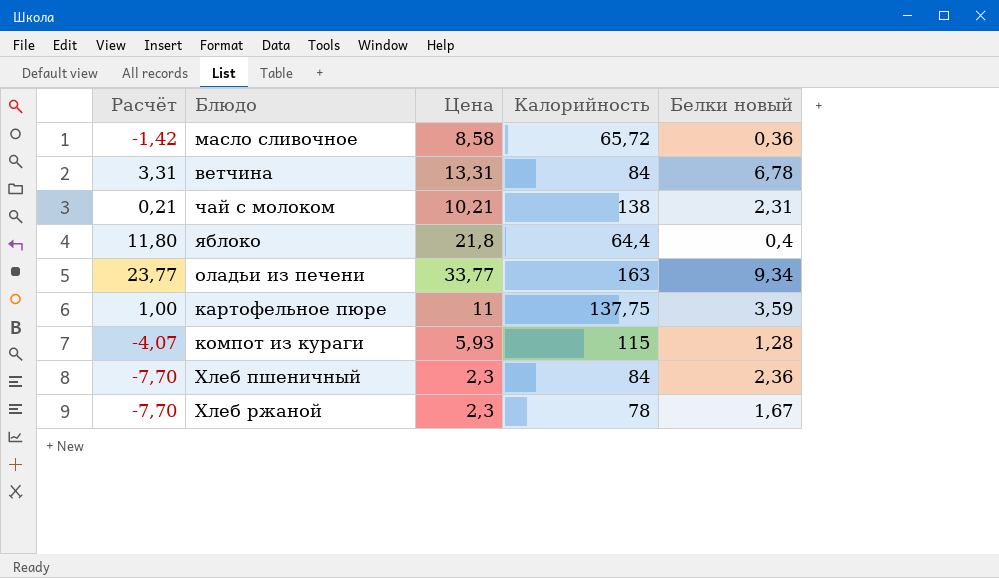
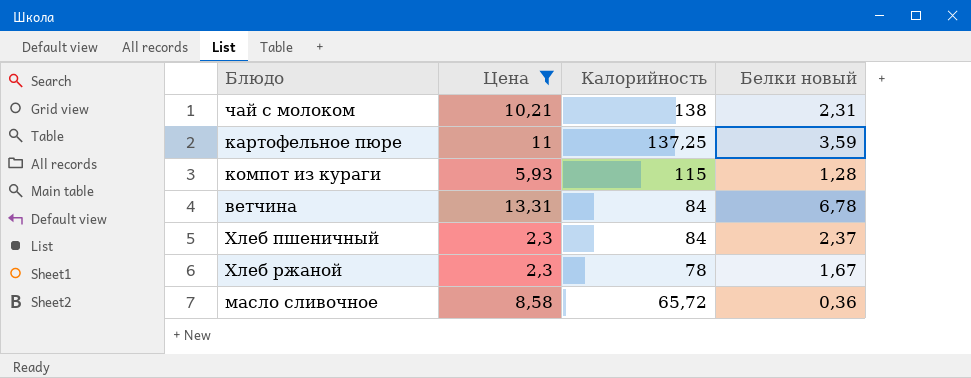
filter: none -> Цена <= 13,31
row order: none -> Калорийность descending
column Расчёт | formula: [Цена] - 10 -> none
картофельное пюре | Калорийность: 137,75 -> 137,25
Хлеб пшеничный | Белки новый: 2,36 -> 2,37

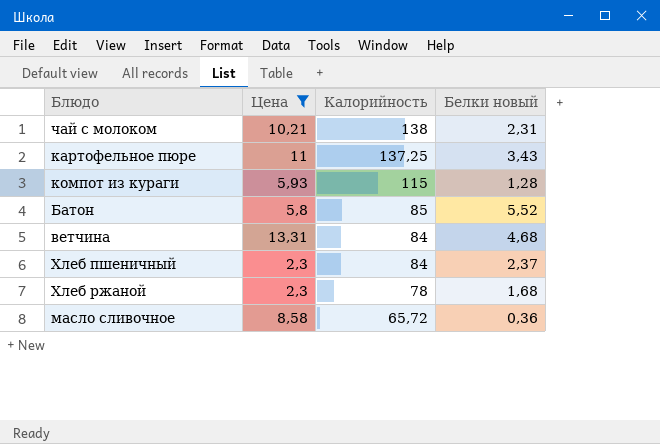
картофельное пюре | Белки новый: 3,59 -> 3,43
row Батон: none -> 5,8 | 85 | 5,52
ветчина | Белки новый: 6,78 -> 4,68
Хлеб ржаной | Белки новый: 1,67 -> 1,68

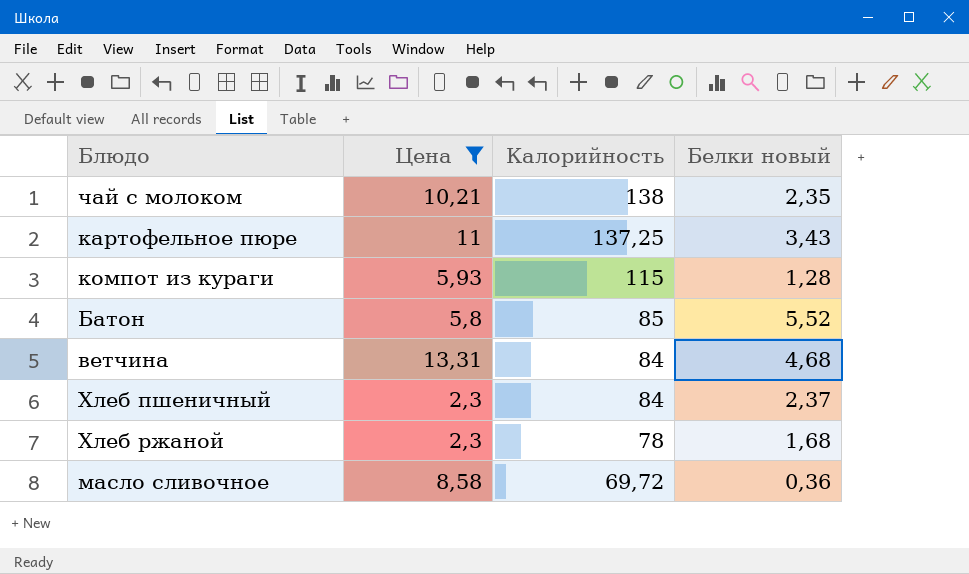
чай с молоком | Белки новый: 2,31 -> 2,35
масло сливочное | Калорийность: 65,72 -> 69,72

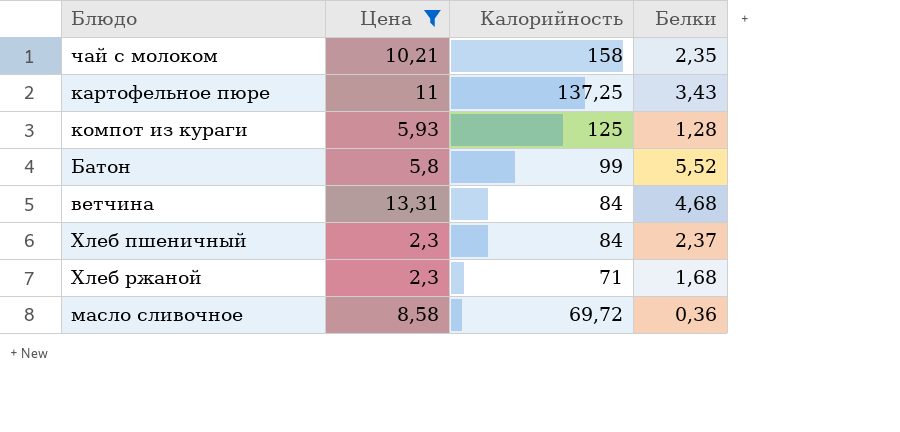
column name: Белки новый -> Белки
чай с молоком | Калорийность: 138 -> 158
компот из кураги | Калорийность: 115 -> 125
Батон | Калорийность: 85 -> 99
Хлеб ржаной | Калорийность: 78 -> 71

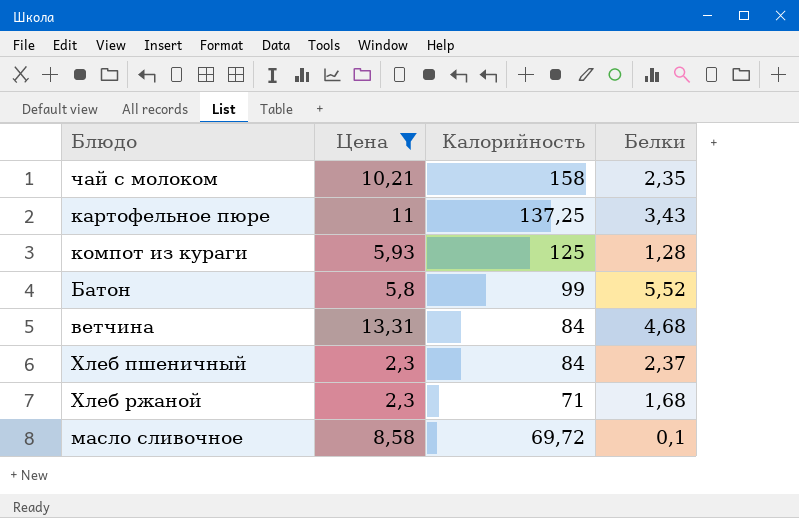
масло сливочное | Белки: 0,36 -> 0,1

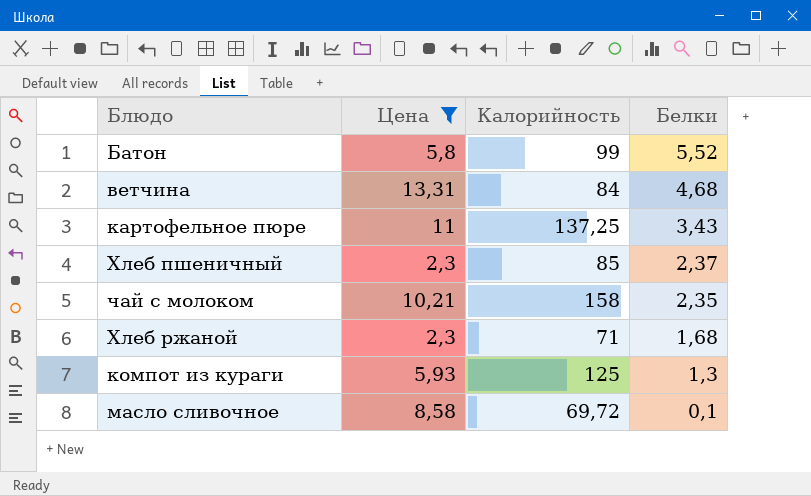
row order: Калорийность descending -> Белки descending
Хлеб пшеничный | Калорийность: 84 -> 85
компот из кураги | Белки: 1,28 -> 1,3

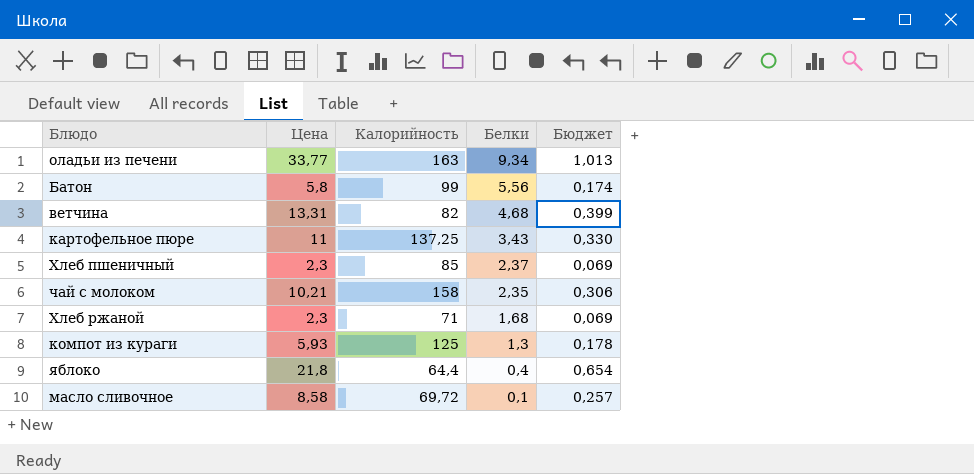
filter: Цена <= 13,31 -> none
column Бюджет | formula: none -> [Цена] * 0,03
Батон | Белки: 5,52 -> 5,56
ветчина | Калорийность: 84 -> 82

